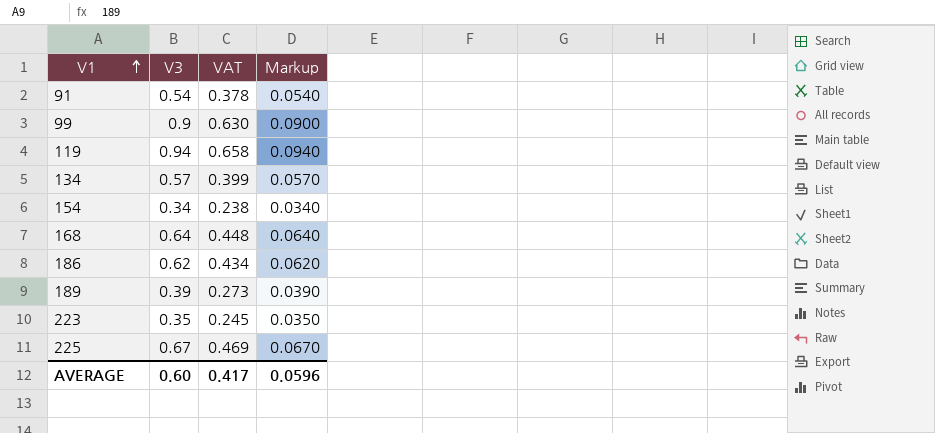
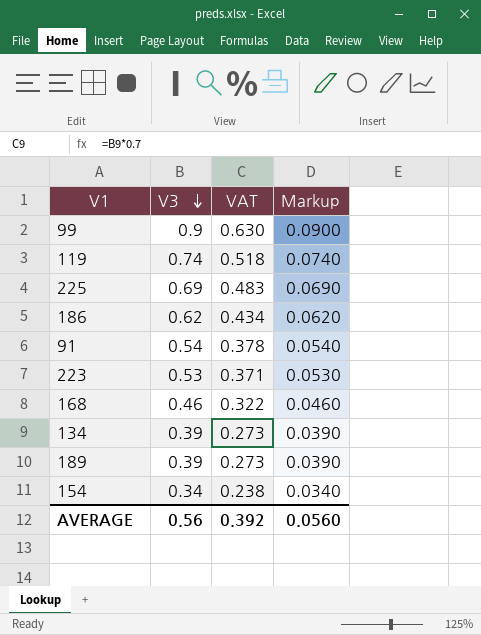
row order: V1 ascending -> V3 descending
119 | V3: 0.94 -> 0.74
119 | VAT: 0.658 -> 0.518
119 | Markup: 0.0940 -> 0.0740
225 | V3: 0.67 -> 0.69
225 | VAT: 0.469 -> 0.483
225 | Markup: 0.0670 -> 0.0690
223 | V3: 0.35 -> 0.53
223 | VAT: 0.245 -> 0.371
223 | Markup: 0.0350 -> 0.0530
168 | V3: 0.64 -> 0.46
168 | VAT: 0.448 -> 0.322
168 | Markup: 0.0640 -> 0.0460
134 | V3: 0.57 -> 0.39
134 | VAT: 0.399 -> 0.273
134 | Markup: 0.0570 -> 0.0390
AVERAGE | V3: 0.60 -> 0.56
AVERAGE | VAT: 0.417 -> 0.392
AVERAGE | Markup: 0.0596 -> 0.0560

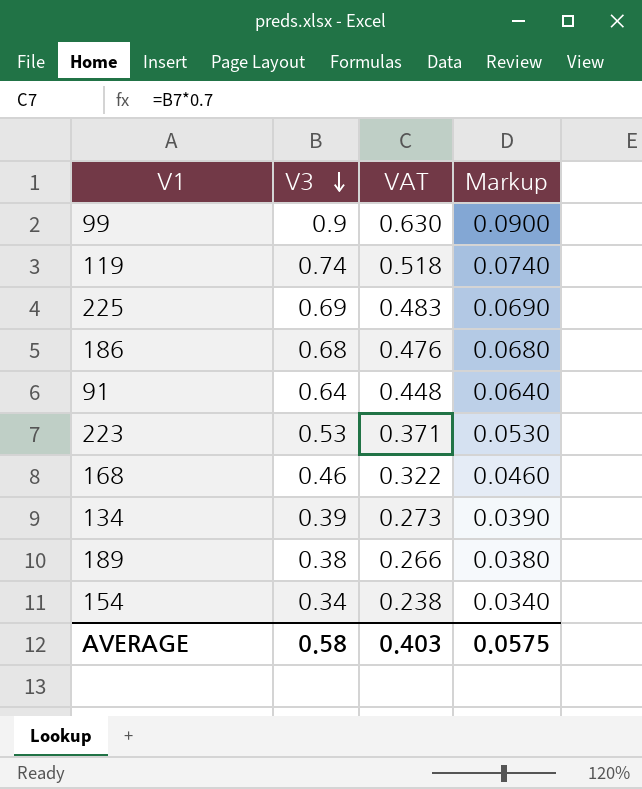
186 | V3: 0.62 -> 0.68
186 | VAT: 0.434 -> 0.476
186 | Markup: 0.0620 -> 0.0680
91 | V3: 0.54 -> 0.64
91 | VAT: 0.378 -> 0.448
91 | Markup: 0.0540 -> 0.0640
189 | V3: 0.39 -> 0.38
189 | VAT: 0.273 -> 0.266
189 | Markup: 0.0390 -> 0.0380
AVERAGE | V3: 0.56 -> 0.58
AVERAGE | VAT: 0.392 -> 0.403
AVERAGE | Markup: 0.0560 -> 0.0575

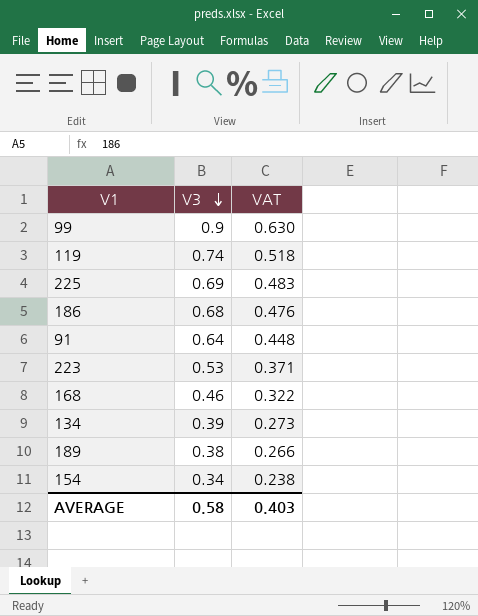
column Markup | formula: [V3] * 0.1 -> none

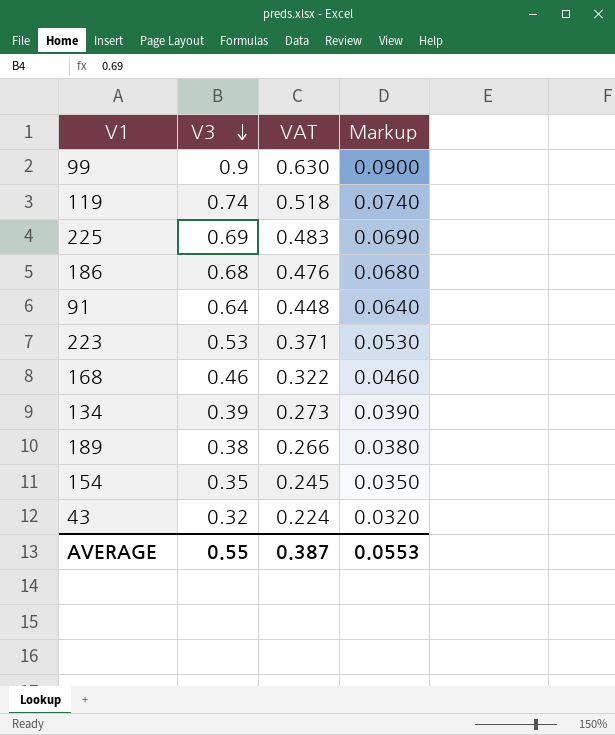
column Markup | formula: none -> [V3] * 0.1
154 | V3: 0.34 -> 0.35
154 | VAT: 0.238 -> 0.245
row 43: none -> 0.32 | 0.224 | 0.0320
AVERAGE | V3: 0.58 -> 0.55
AVERAGE | VAT: 0.403 -> 0.387

